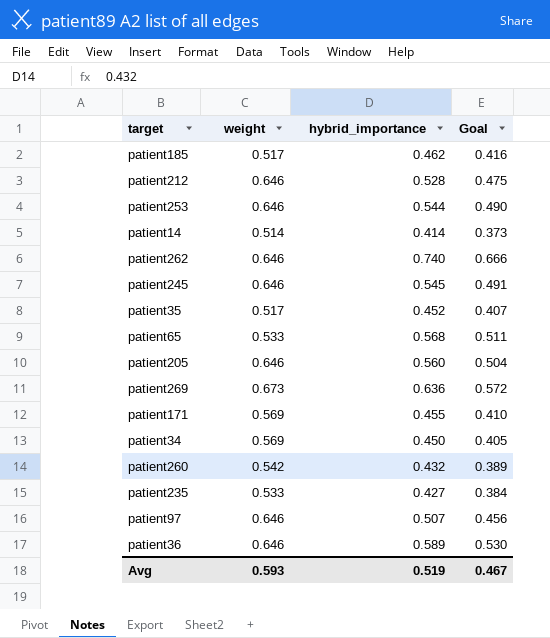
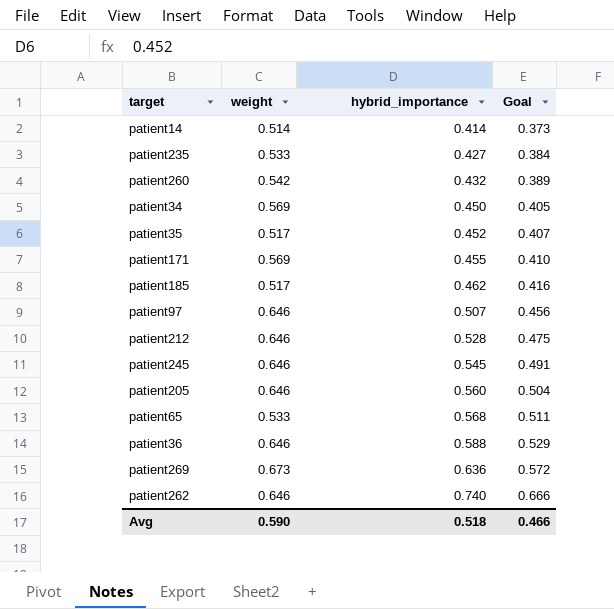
row order: none -> hybrid_importance ascending
row patient253: 0.646 | 0.544 | 0.490 -> none
patient36 | hybrid_importance: 0.589 -> 0.588
patient36 | Goal: 0.530 -> 0.529
Avg | weight: 0.593 -> 0.590
Avg | hybrid_importance: 0.519 -> 0.518
Avg | Goal: 0.467 -> 0.466

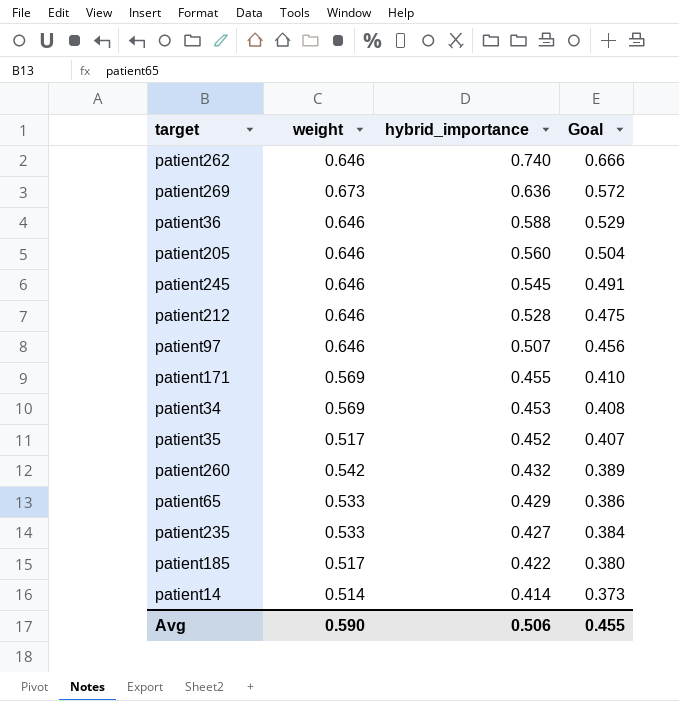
row order: hybrid_importance ascending -> hybrid_importance descending
patient34 | hybrid_importance: 0.450 -> 0.453
patient34 | Goal: 0.405 -> 0.408
patient65 | hybrid_importance: 0.568 -> 0.429
patient65 | Goal: 0.511 -> 0.386
patient185 | hybrid_importance: 0.462 -> 0.422
patient185 | Goal: 0.416 -> 0.380
Avg | hybrid_importance: 0.518 -> 0.506
Avg | Goal: 0.466 -> 0.455

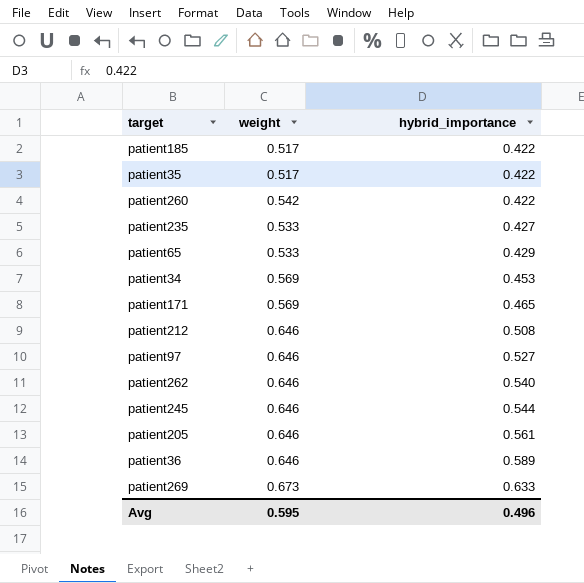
row order: hybrid_importance descending -> hybrid_importance ascending
column Goal | formula: [hybrid_importance] * 0.9 -> none
row patient14: 0.514 | 0.414 | 0.373 -> none
patient35 | hybrid_importance: 0.452 -> 0.422
patient260 | hybrid_importance: 0.432 -> 0.422
patient171 | hybrid_importance: 0.455 -> 0.465
patient212 | hybrid_importance: 0.528 -> 0.508
patient97 | hybrid_importance: 0.507 -> 0.527
patient262 | hybrid_importance: 0.740 -> 0.540
patient245 | hybrid_importance: 0.545 -> 0.544
patient205 | hybrid_importance: 0.560 -> 0.561
patient36 | hybrid_importance: 0.588 -> 0.589
patient269 | hybrid_importance: 0.636 -> 0.633
Avg | weight: 0.590 -> 0.595
Avg | hybrid_importance: 0.506 -> 0.496

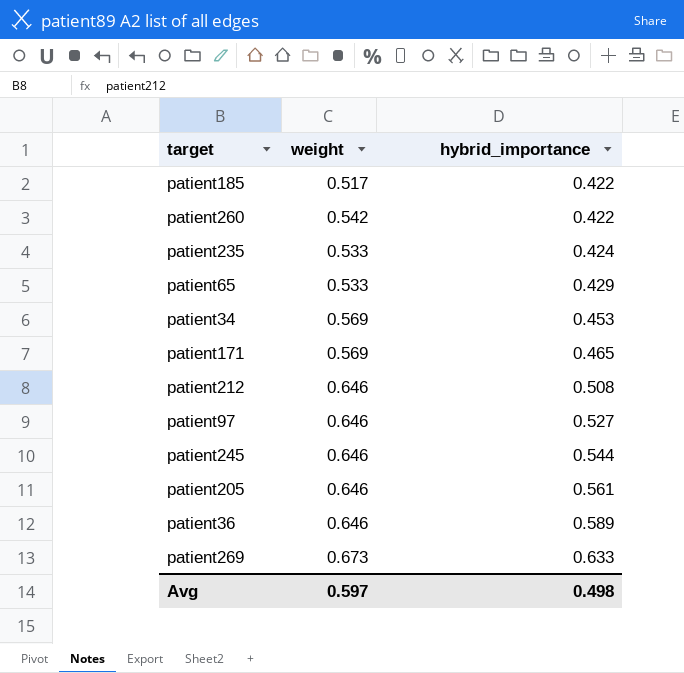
row patient35: 0.517 | 0.422 -> none
row patient262: 0.646 | 0.540 -> none
patient235 | hybrid_importance: 0.427 -> 0.424
Avg | weight: 0.595 -> 0.597
Avg | hybrid_importance: 0.496 -> 0.498

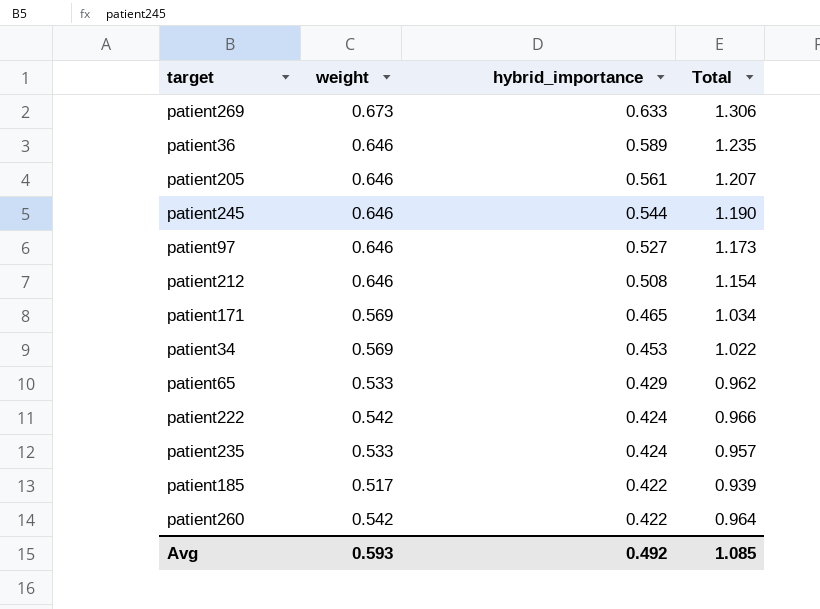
row order: hybrid_importance ascending -> hybrid_importance descending
column Total | formula: none -> [weight] + [hybrid_importance]
row patient222: none -> 0.542 | 0.424 | 0.966
Avg | weight: 0.597 -> 0.593
Avg | hybrid_importance: 0.498 -> 0.492

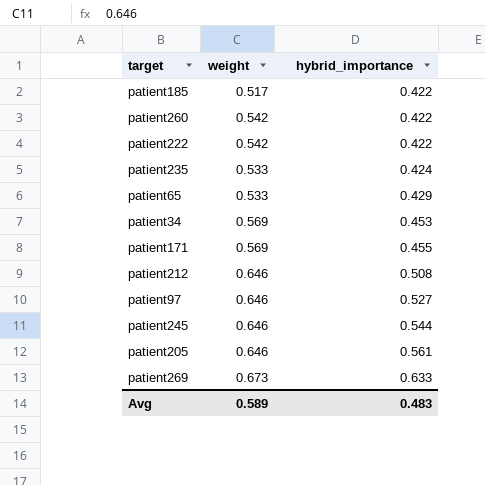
row order: hybrid_importance descending -> hybrid_importance ascending
column Total | formula: [weight] + [hybrid_importance] -> none
row patient36: 0.646 | 0.589 | 1.235 -> none
patient222 | hybrid_importance: 0.424 -> 0.422
patient171 | hybrid_importance: 0.465 -> 0.455
Avg | weight: 0.593 -> 0.589
Avg | hybrid_importance: 0.492 -> 0.483

